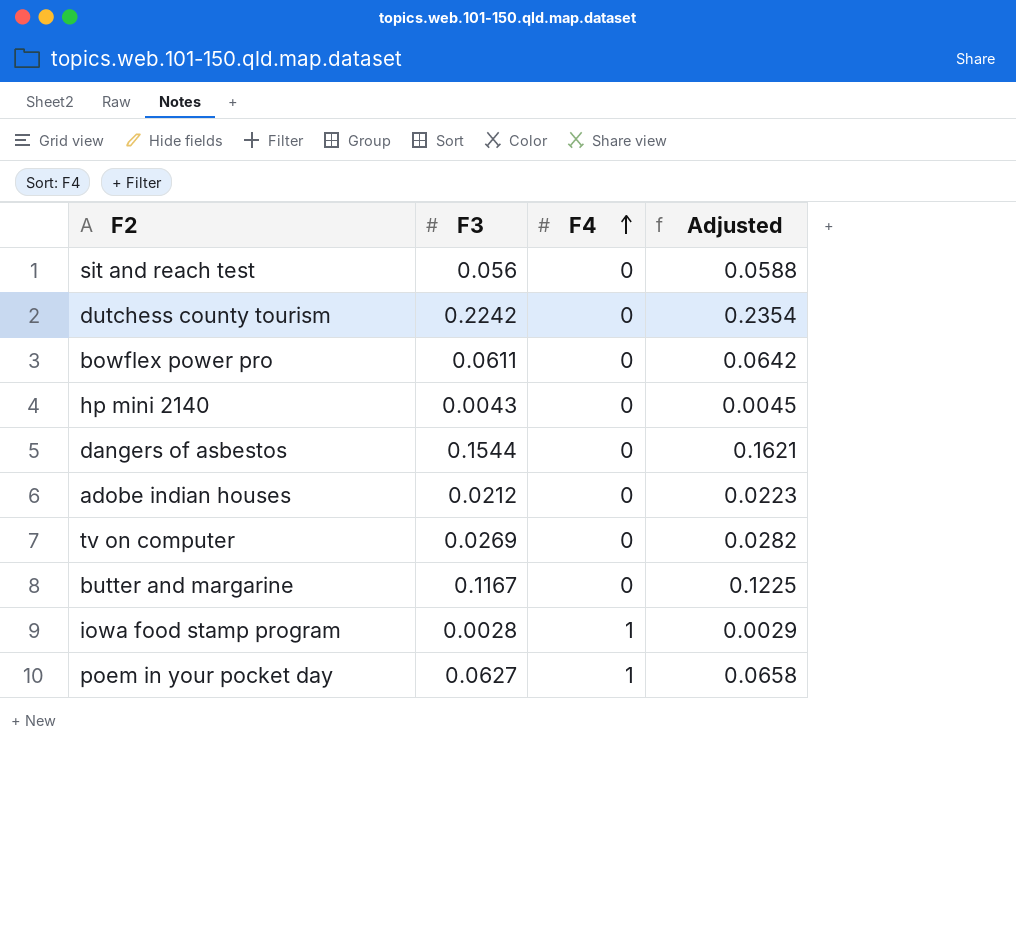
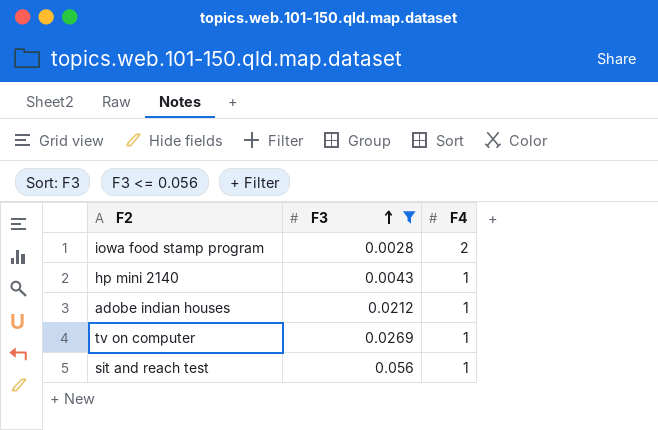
filter: none -> F3 <= 0.056
row order: F4 ascending -> F3 ascending
column Adjusted | formula: [F3] * 1.05 -> none
iowa food stamp program | F4: 1 -> 2
hp mini 2140 | F4: 0 -> 1
adobe indian houses | F4: 0 -> 1
tv on computer | F4: 0 -> 1
sit and reach test | F4: 0 -> 1

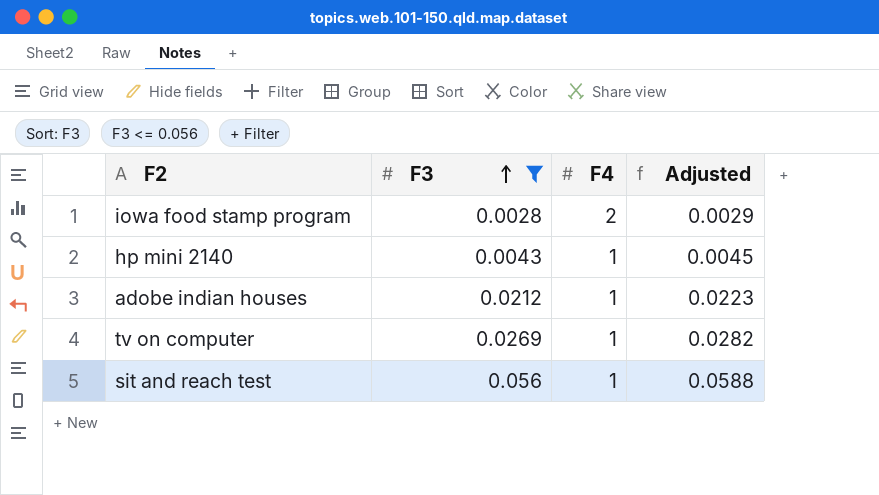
column Adjusted | formula: none -> [F3] * 1.05

